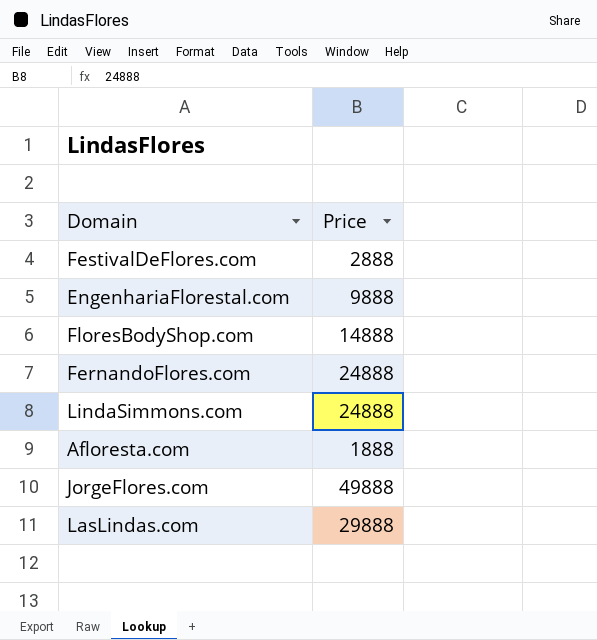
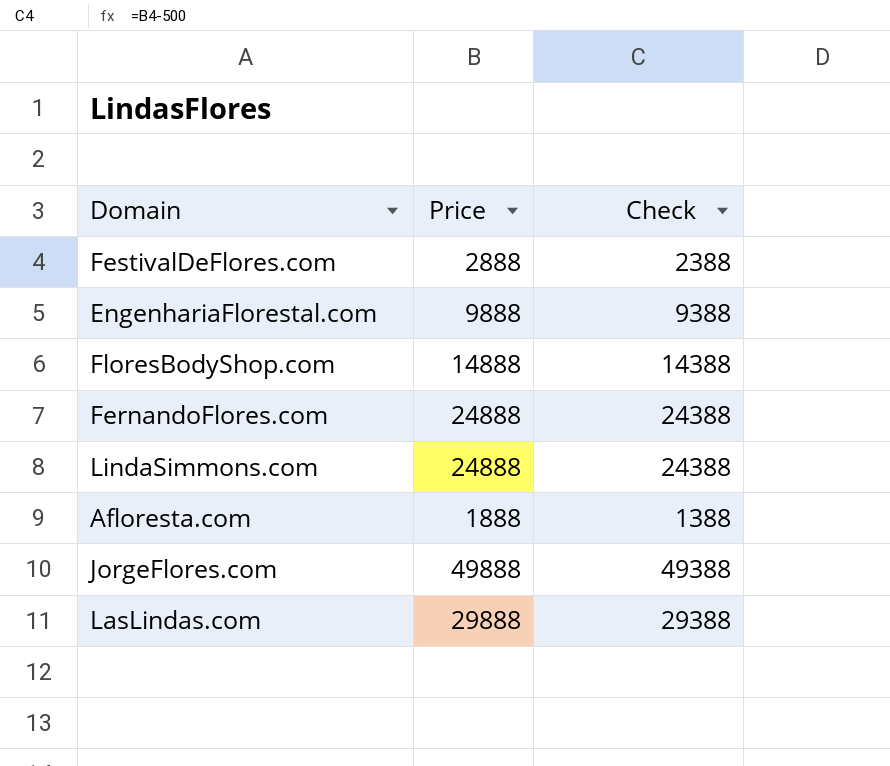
column Check | formula: none -> [Price] - 500

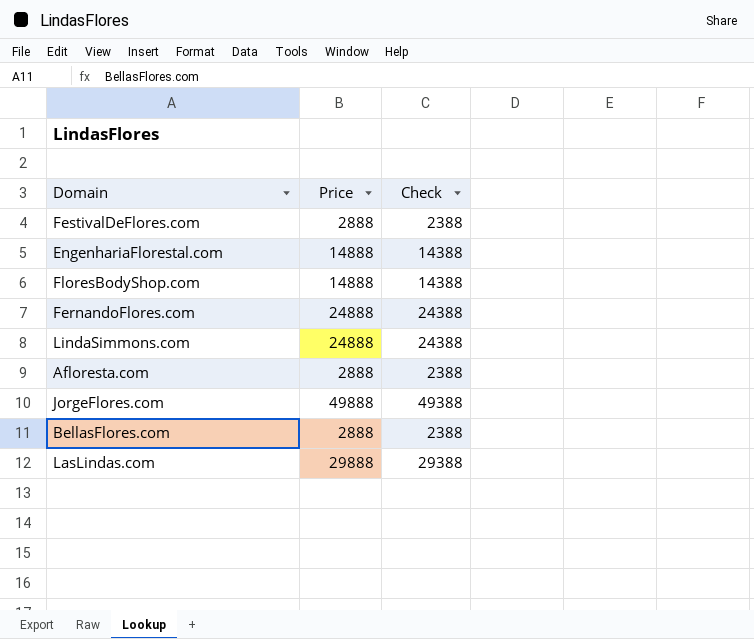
EngenhariaFlorestal.com | Price: 9888 -> 14888
EngenhariaFlorestal.com | Check: 9388 -> 14388
Afloresta.com | Price: 1888 -> 2888
Afloresta.com | Check: 1388 -> 2388
row BellasFlores.com: none -> 2888 | 2388

